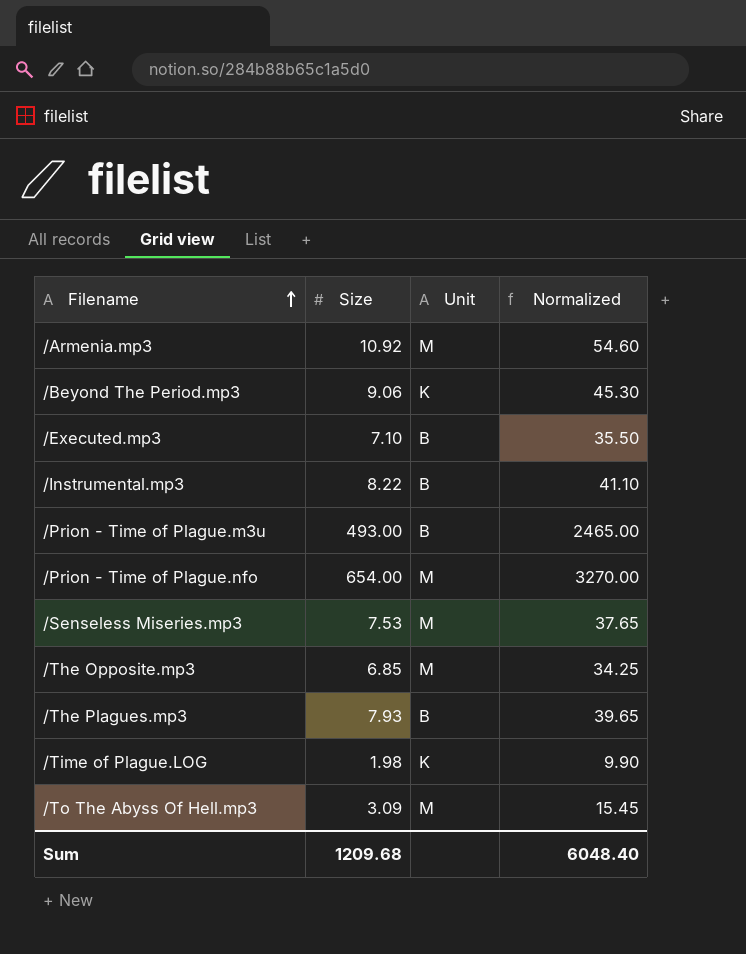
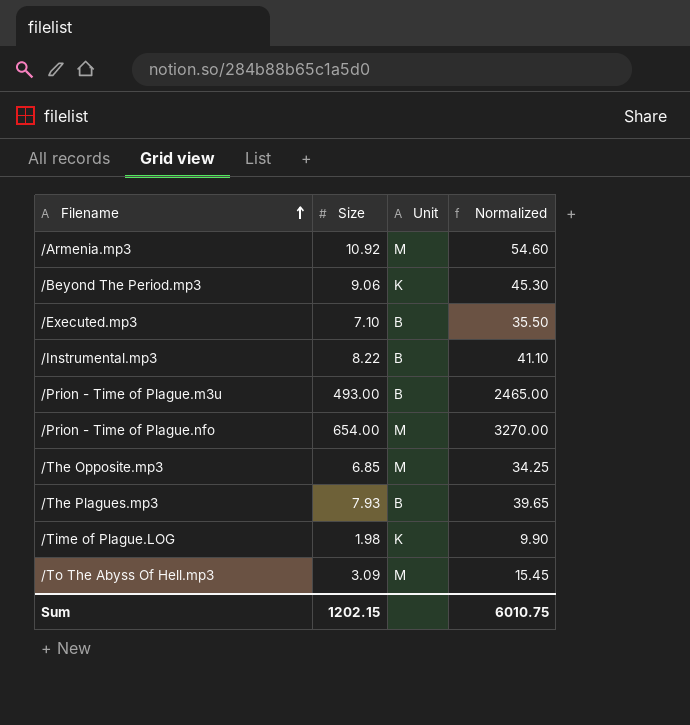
row /Senseless Miseries.mp3: 7.53 | M | 37.65 -> none
Sum | Size: 1209.68 -> 1202.15
Sum | Normalized: 6048.40 -> 6010.75

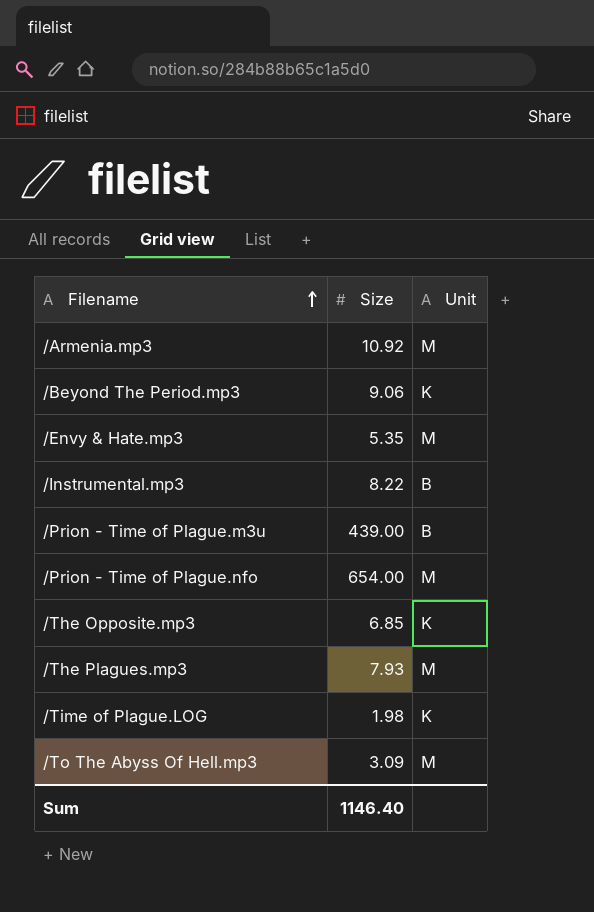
column Normalized | formula: [Size] * 5 -> none
row /Executed.mp3: 7.10 | B | 35.50 -> none
row /Envy & Hate.mp3: none -> 5.35 | M
/Prion - Time of Plague.m3u | Size: 493.00 -> 439.00
/The Opposite.mp3 | Unit: M -> K
/The Plagues.mp3 | Unit: B -> M
Sum | Size: 1202.15 -> 1146.40

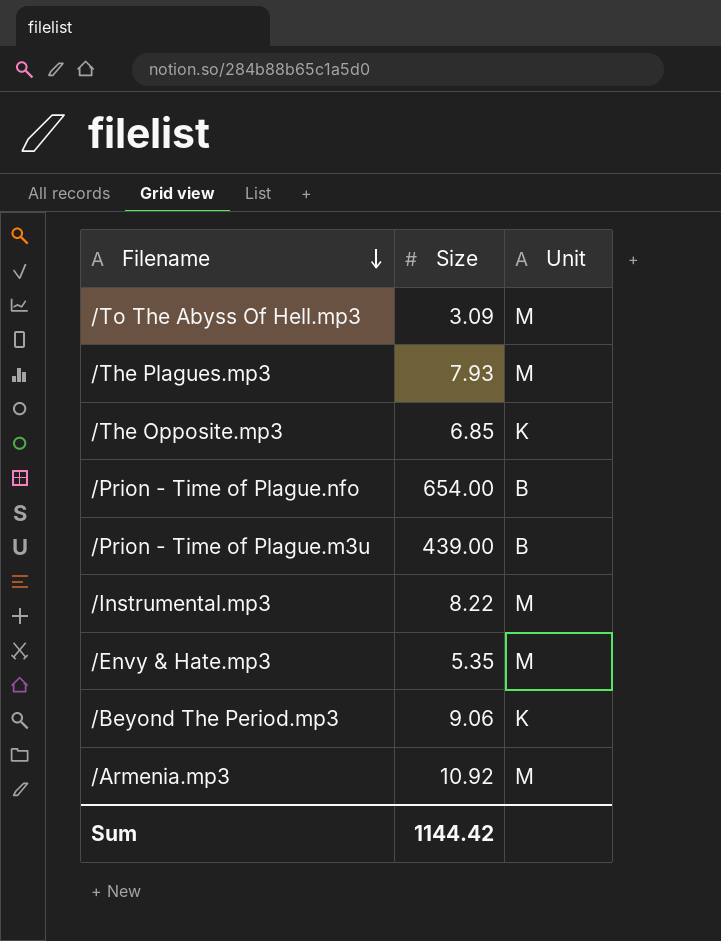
row order: Filename ascending -> Filename descending
row /Time of Plague.LOG: 1.98 | K -> none
/Prion - Time of Plague.nfo | Unit: M -> B
/Instrumental.mp3 | Unit: B -> M
Sum | Size: 1146.40 -> 1144.42

